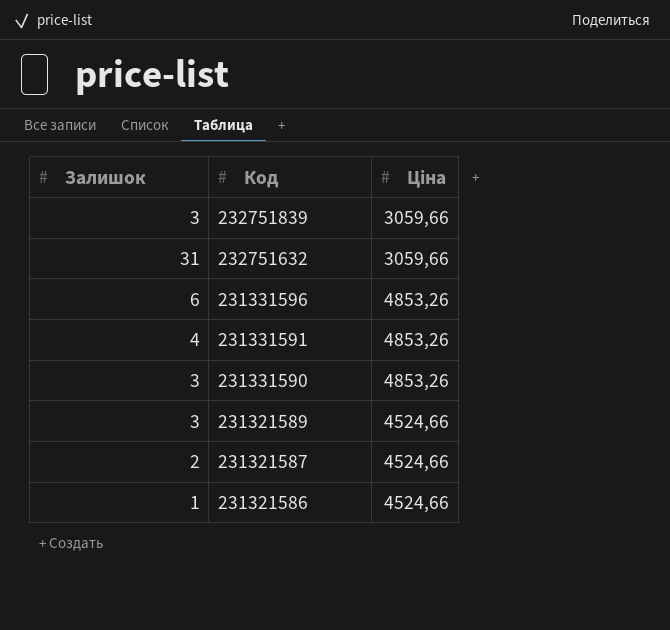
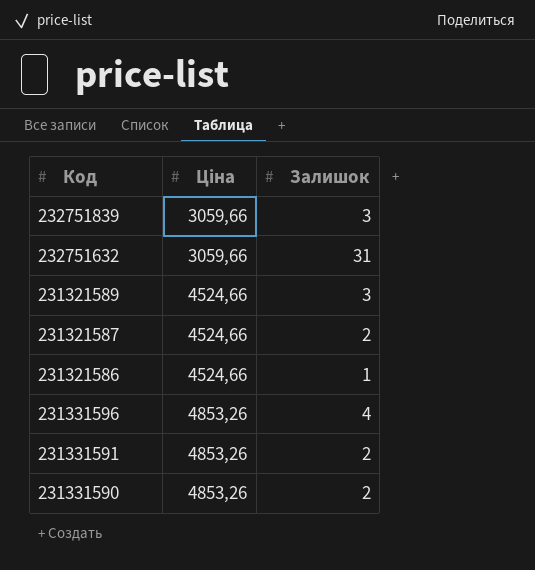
row order: Код descending -> Ціна ascending
column Залишок | position: 1 -> 3
231331596 | Залишок: 6 -> 4
231331591 | Залишок: 4 -> 2
231331590 | Залишок: 3 -> 2

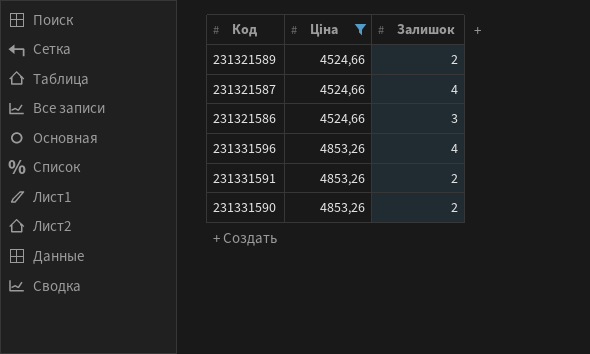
filter: none -> Ціна != 3059,66
231321589 | Залишок: 3 -> 2
231321587 | Залишок: 2 -> 4
231321586 | Залишок: 1 -> 3

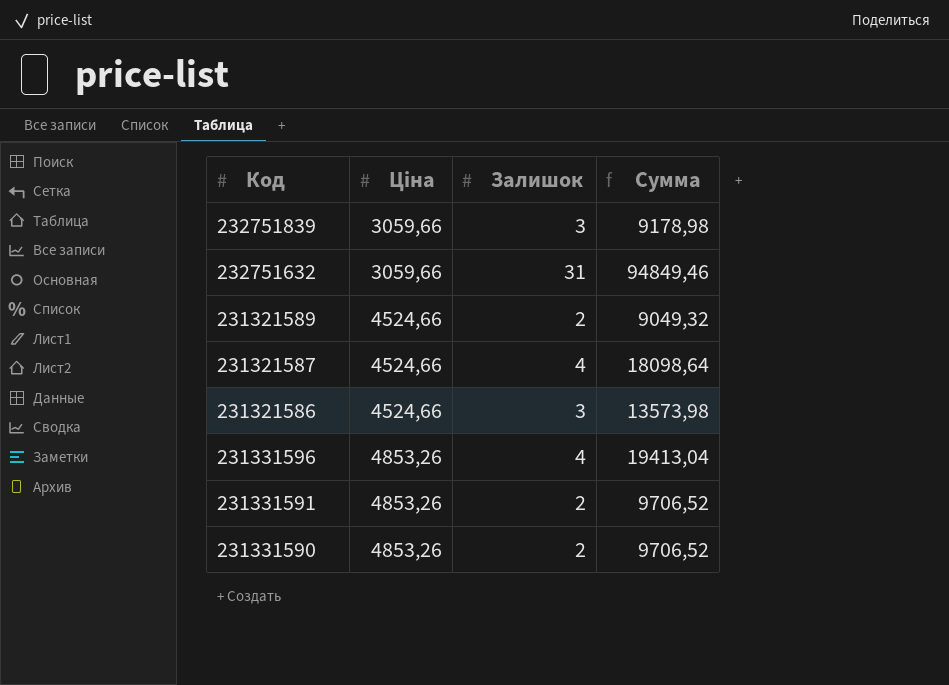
filter: Ціна != 3059,66 -> none
column Сумма | formula: none -> [Ціна] * [Залишок]

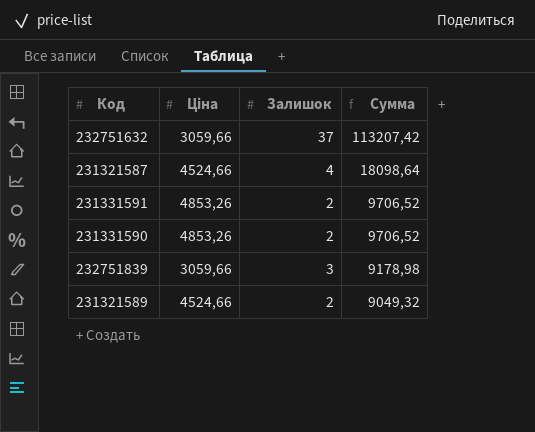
row order: Ціна ascending -> Сумма descending
row 231321586: 4524,66 | 3 | 13573,98 -> none
row 231331596: 4853,26 | 4 | 19413,04 -> none
232751632 | Залишок: 31 -> 37
232751632 | Сумма: 94849,46 -> 113207,42

